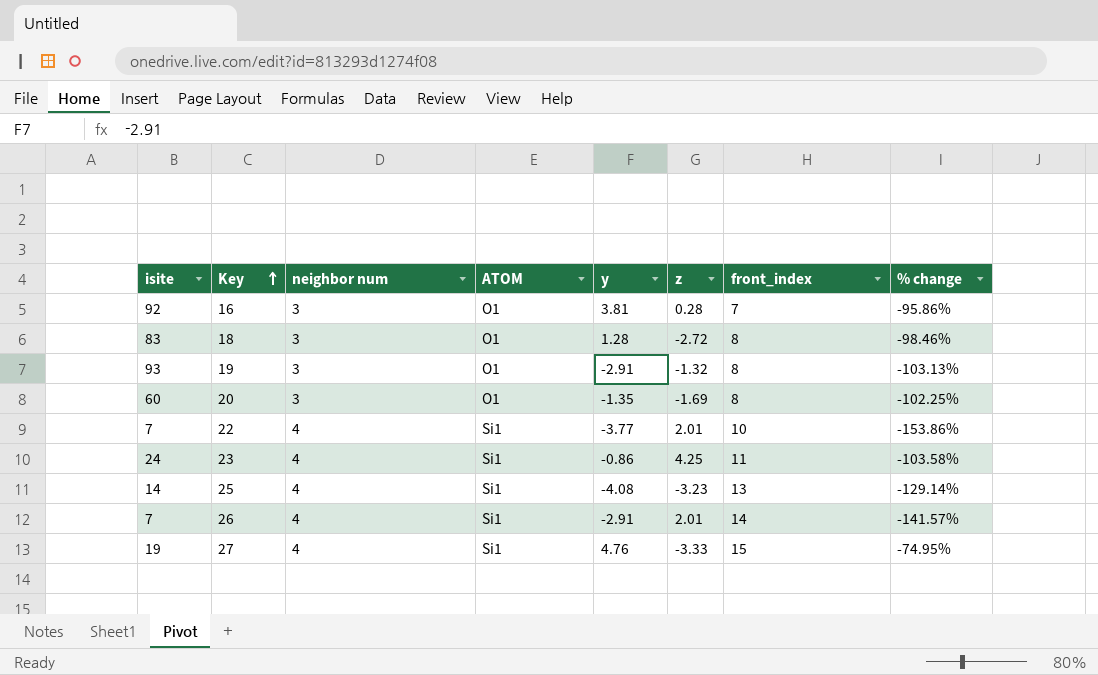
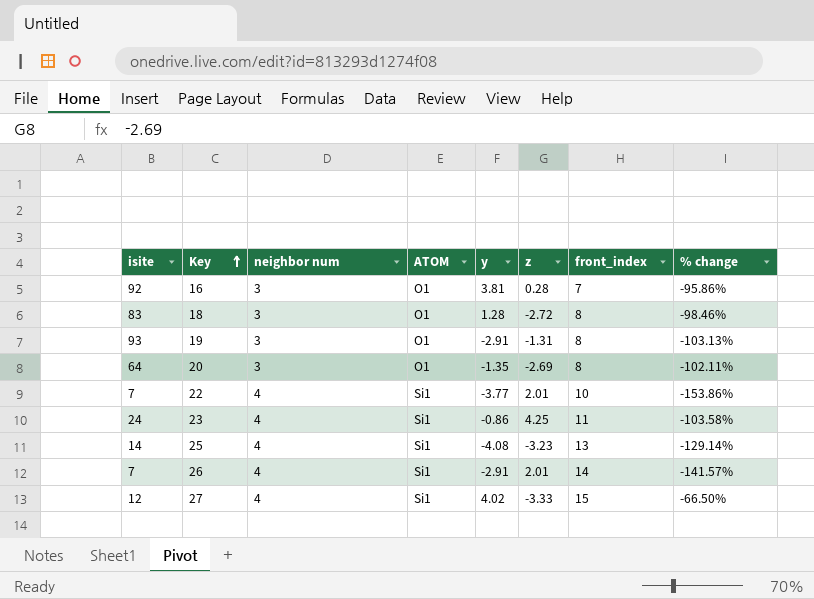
19 | z: -1.32 -> -1.31
20 | isite: 60 -> 64
20 | z: -1.69 -> -2.69
20 | % change: -102.25% -> -102.11%
27 | isite: 19 -> 12
27 | y: 4.76 -> 4.02
27 | % change: -74.95% -> -66.50%

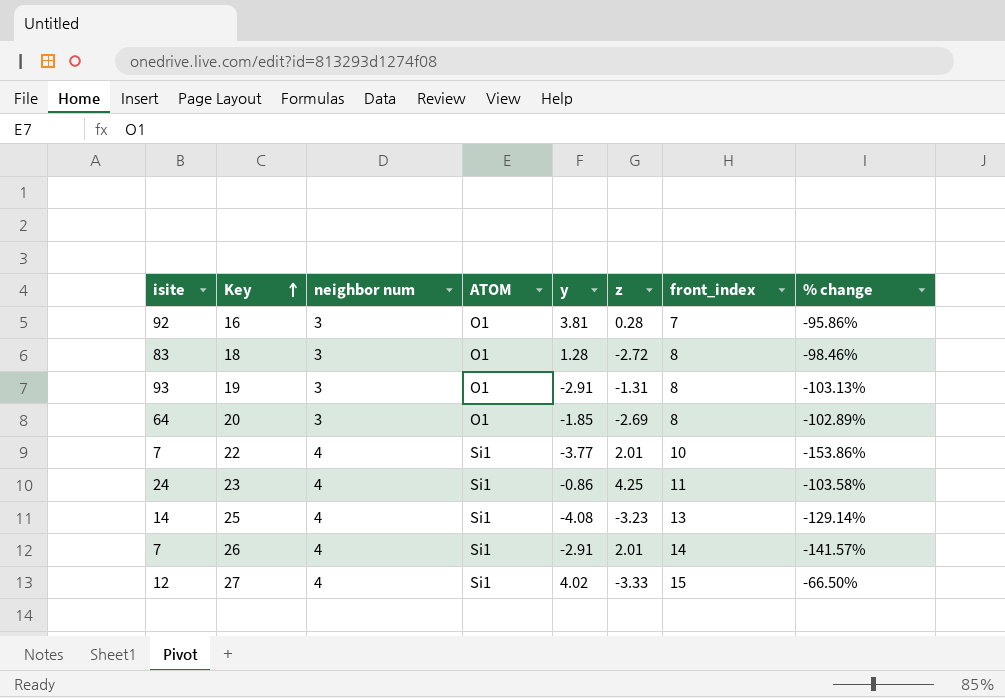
20 | y: -1.35 -> -1.85
20 | % change: -102.11% -> -102.89%

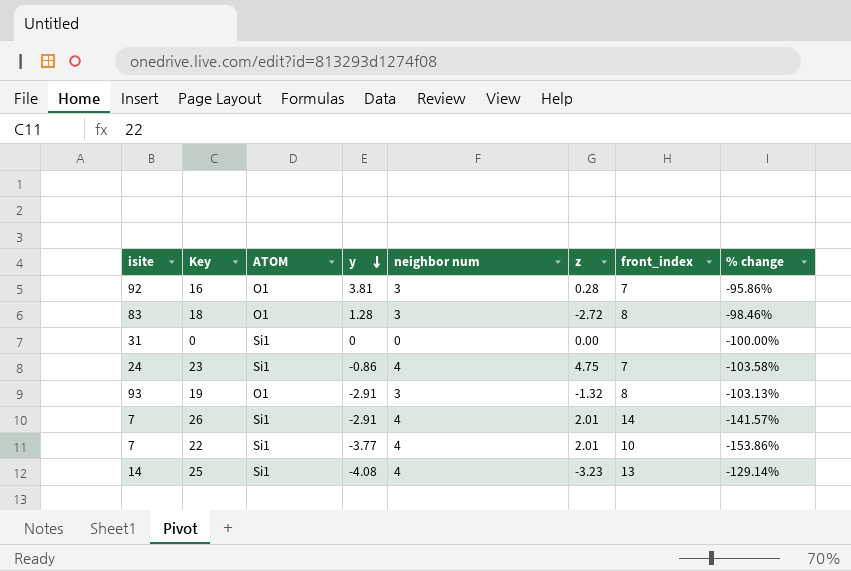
row order: Key ascending -> y descending
column neighbor num | position: 3 -> 5
row 20: 64 | 3 | O1 | -1.85 | -2.69 | 8 | -102.89% -> none
row 27: 12 | 4 | Si1 | 4.02 | -3.33 | 15 | -66.50% -> none
row 0: none -> 31 | Si1 | 0 | 0 | 0.00 | none | -100.00%
23 | z: 4.25 -> 4.75
23 | front_index: 11 -> 7
19 | z: -1.31 -> -1.32

